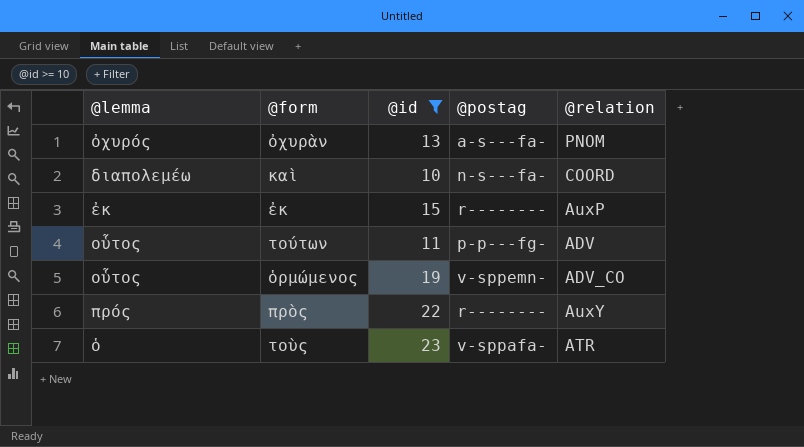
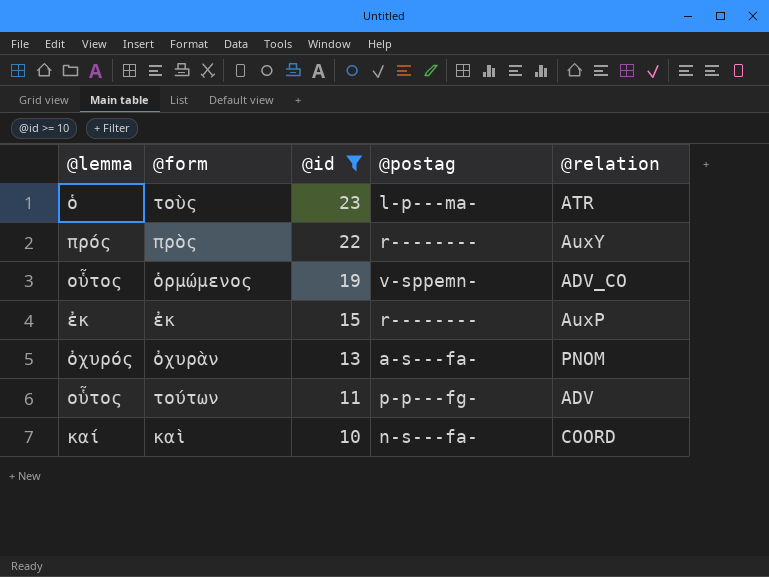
row order: none -> @id descending
τοὺς | @postag: v-sppafa- -> l-p---ma-
καὶ | @lemma: διαπολεμέω -> καί

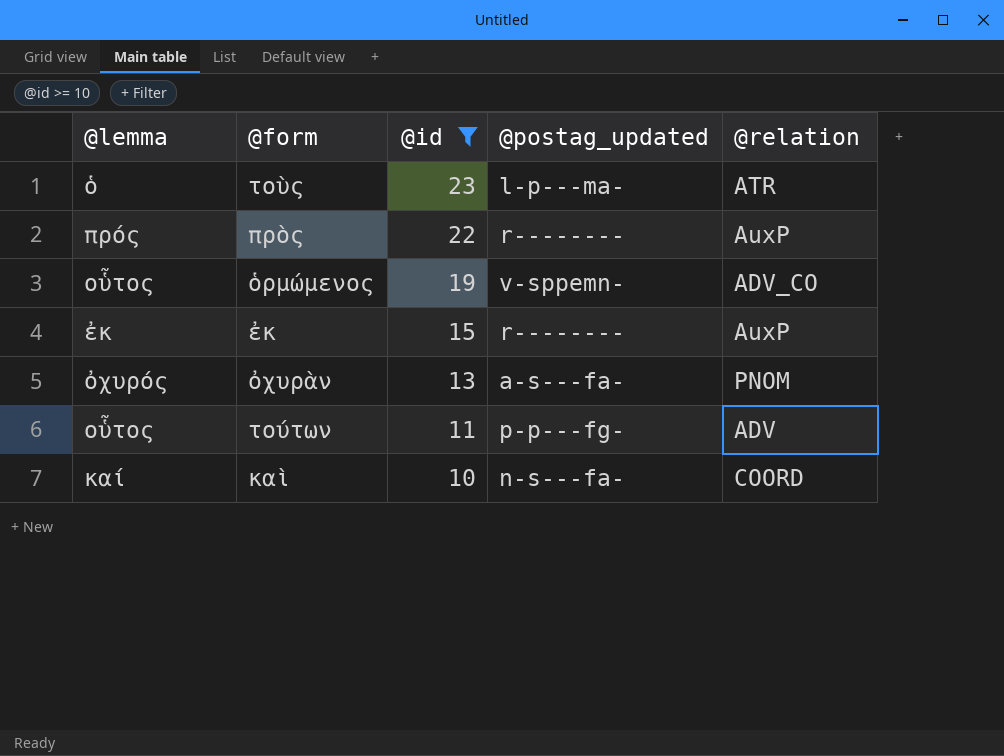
column name: @postag -> @postag_updated
πρὸς | @relation: AuxY -> AuxP

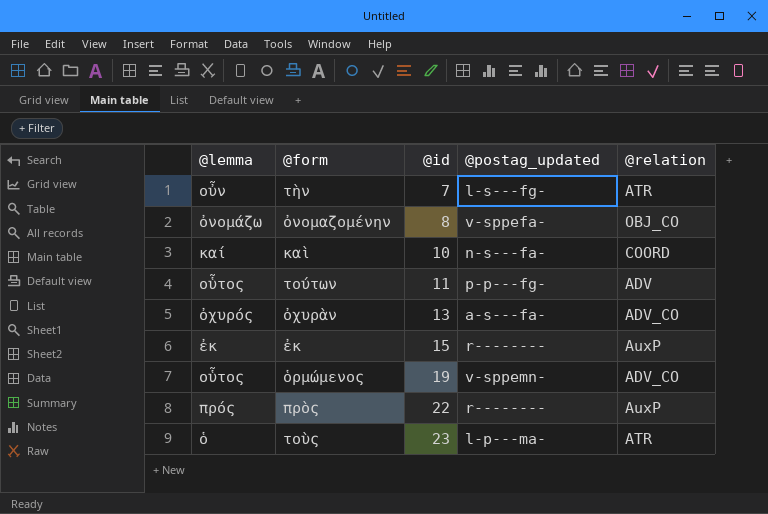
filter: @id >= 10 -> none
row order: @id descending -> @id ascending
ὀχυρὰν | @relation: PNOM -> ADV_CO

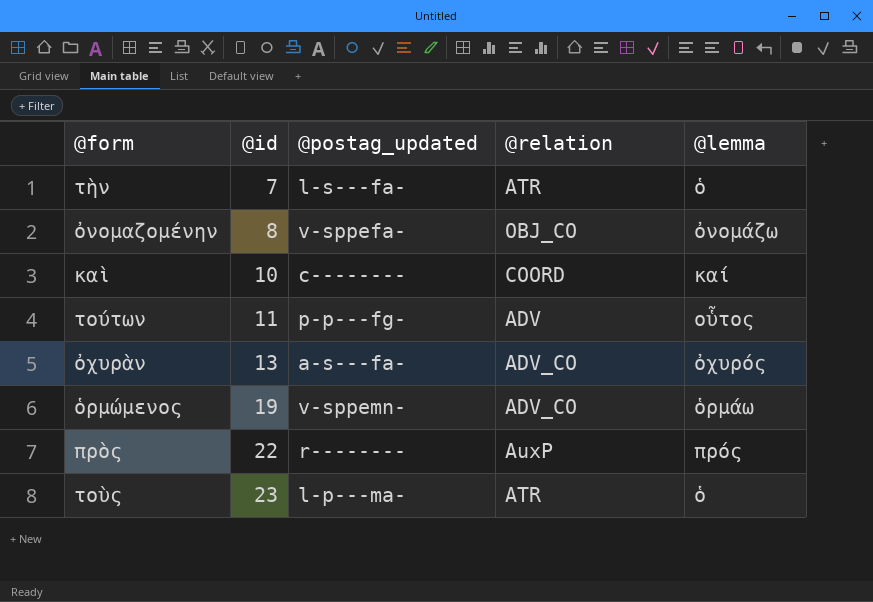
column @lemma | position: 1 -> 5
row ἐκ: ἐκ | 15 | r-------- | AuxP -> none
τὴν | @postag_updated: l-s---fg- -> l-s---fa-
τὴν | @lemma: οὖν -> ὁ
καὶ | @postag_updated: n-s---fa- -> c--------
ὁρμώμενος | @lemma: οὗτος -> ὁρμάω

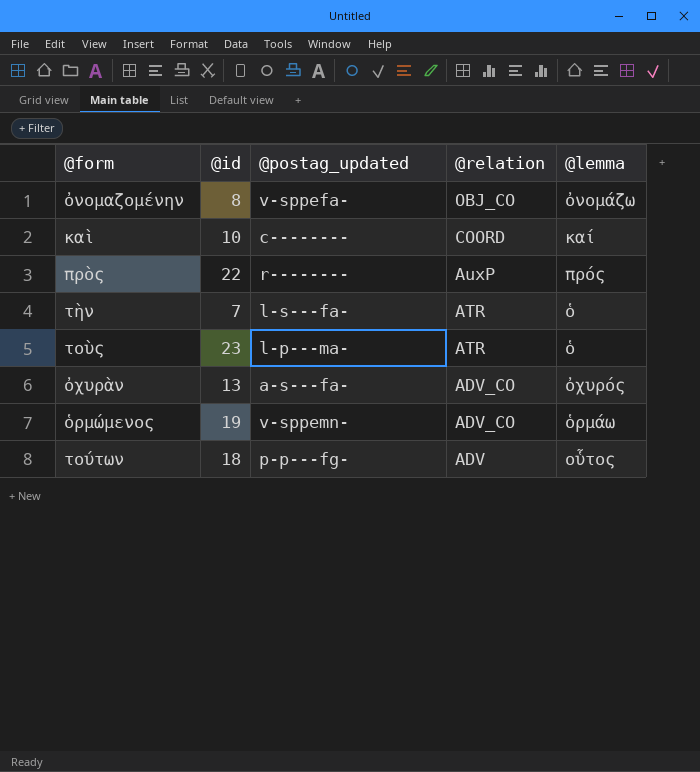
row order: @id ascending -> @relation descending
τούτων | @id: 11 -> 18

